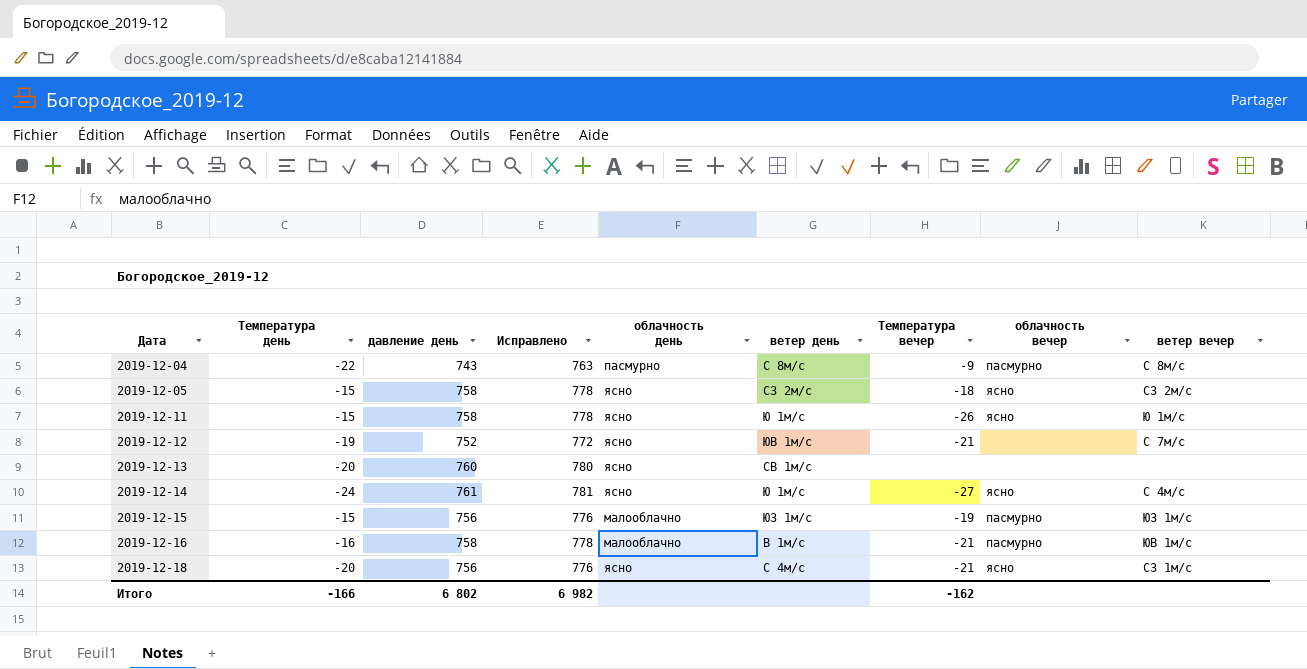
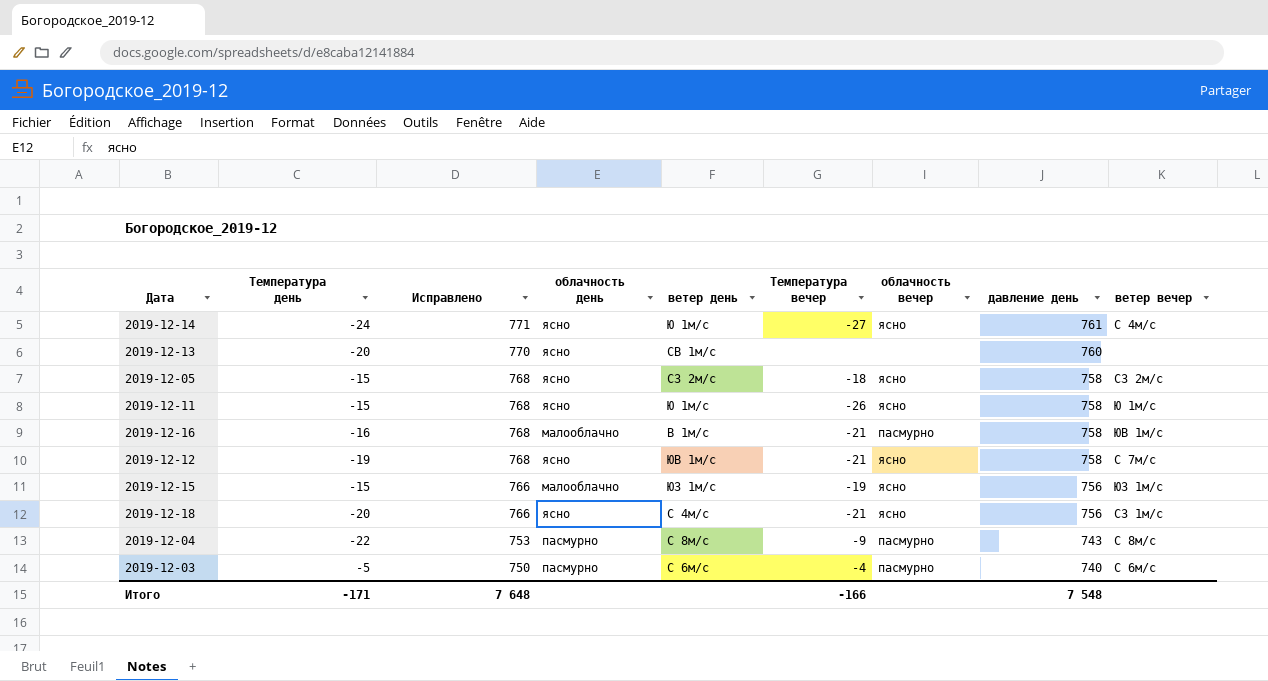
row order: Дата ascending -> Исправлено descending
column Исправлено | formula: [давление день] + 20 -> [давление день] + 10
column давление день | position: 3 -> 8
2019-12-12 | облачность вечер: none -> ясно
2019-12-12 | давление день: 752 -> 758
2019-12-15 | облачность вечер: пасмурно -> ясно
row 2019-12-03: none -> -5 | 750 | пасмурно | С 6м/с | -4 | пасмурно | 740 | С 6м/с
Итого | Температура день: -166 -> -171
Итого | Исправлено: 6 982 -> 7 648
Итого | Температура вечер: -162 -> -166
Итого | давление день: 6 802 -> 7 548

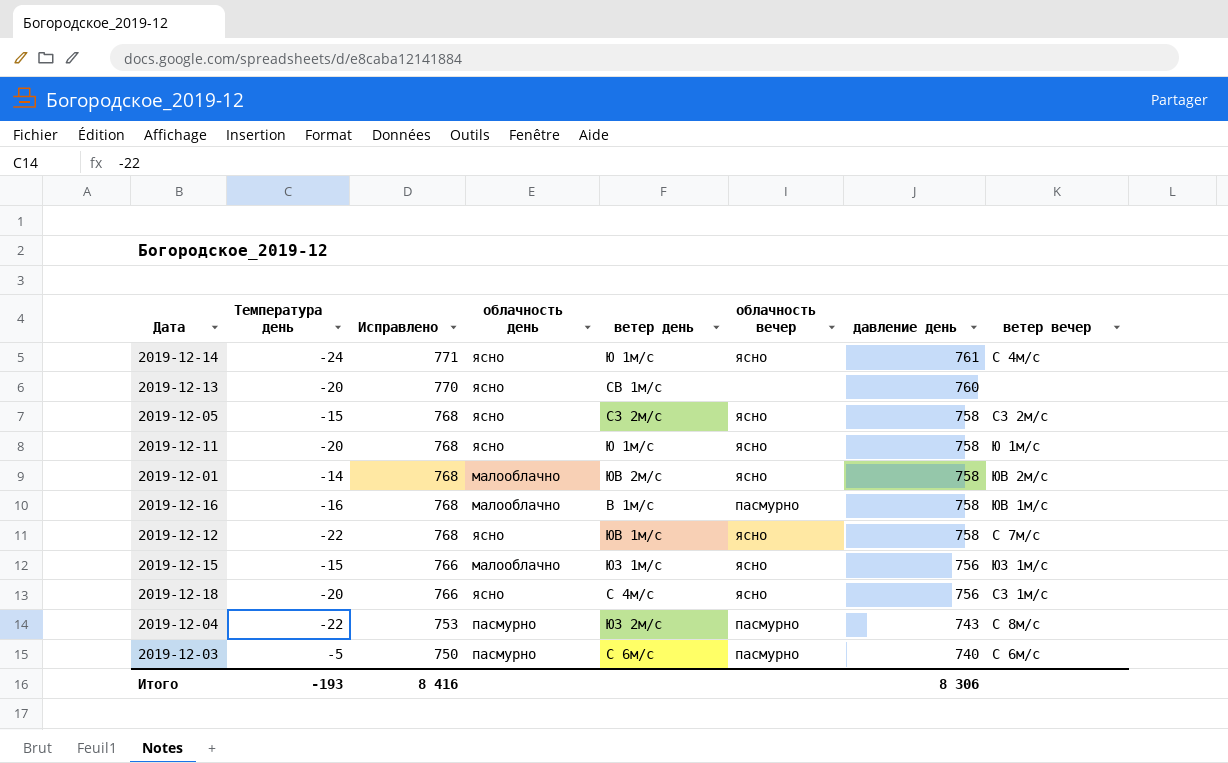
column Температура вечер | position: 6 -> none
2019-12-11 | Температура день: -15 -> -20
row 2019-12-01: none -> -14 | 768 | малооблачно | ЮВ 2м/с | ясно | 758 | ЮВ 2м/с
2019-12-12 | Температура день: -19 -> -22
2019-12-04 | ветер день: С 8м/с -> ЮЗ 2м/с
Итого | Температура день: -171 -> -193
Итого | Исправлено: 7 648 -> 8 416
Итого | давление день: 7 548 -> 8 306

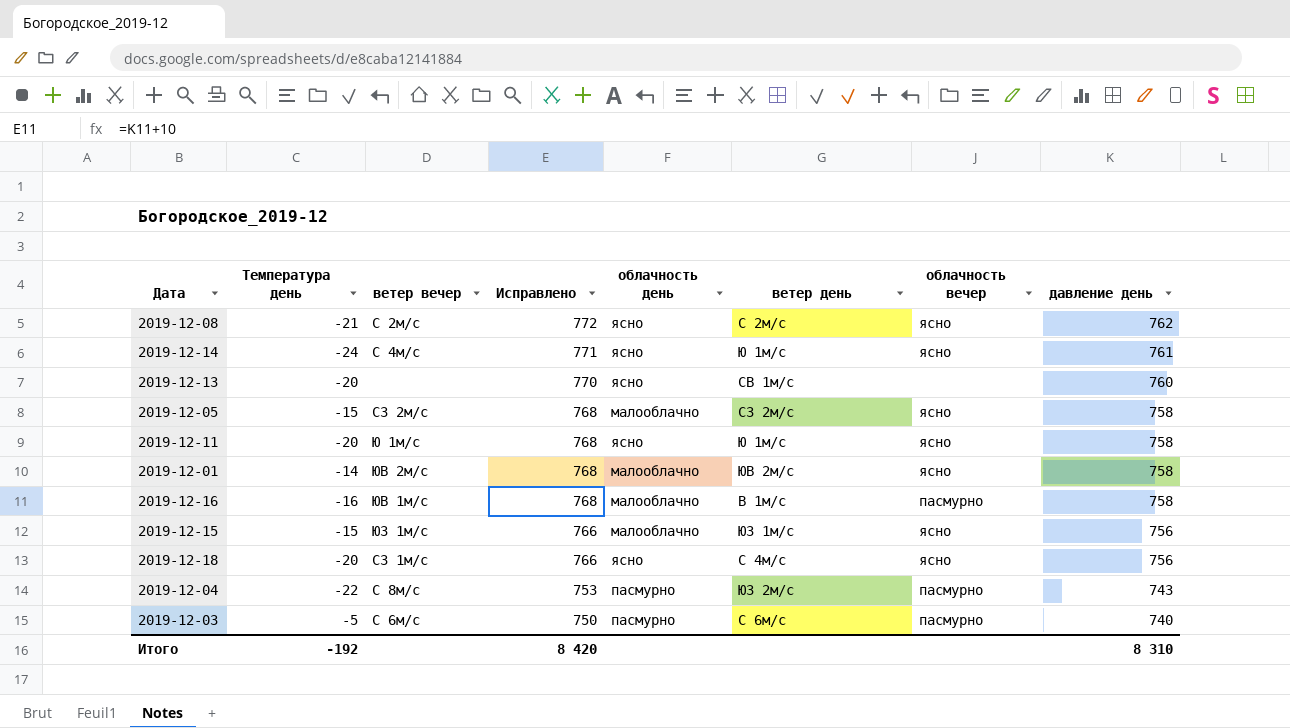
column ветер вечер | position: 8 -> 3
row 2019-12-12: -22 | 768 | ясно | ЮВ 1м/с | ясно | 758 | С 7м/с -> none
row 2019-12-08: none -> -21 | С 2м/с | 772 | ясно | С 2м/с | ясно | 762
2019-12-05 | облачность день: ясно -> малооблачно
Итого | Температура день: -193 -> -192
Итого | Исправлено: 8 416 -> 8 420
Итого | давление день: 8 306 -> 8 310

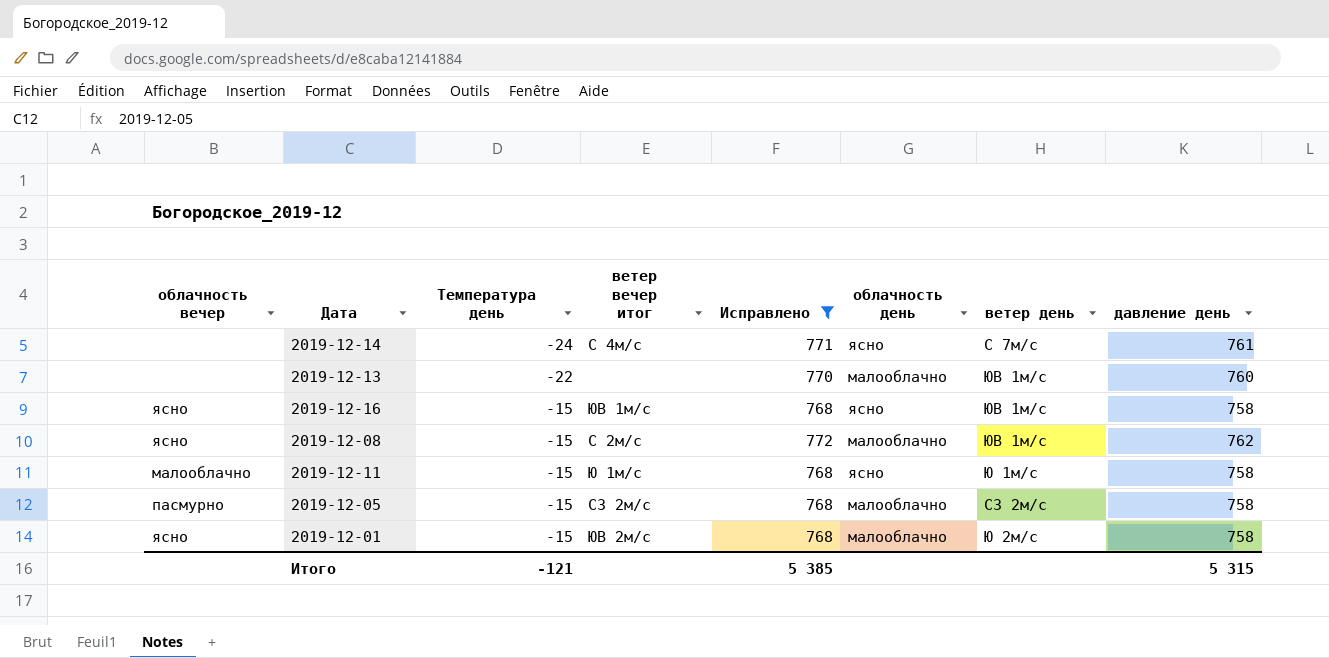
filter: none -> Исправлено >= 768
row order: Исправлено descending -> Температура день ascending
column облачность вечер | position: 7 -> 1
column name: ветер вечер -> ветер вечер итог
2019-12-14 | облачность вечер: ясно -> none
2019-12-14 | ветер день: Ю 1м/с -> С 7м/с
2019-12-13 | Температура день: -20 -> -22
2019-12-13 | облачность день: ясно -> малооблачно
2019-12-13 | ветер день: СВ 1м/с -> ЮВ 1м/с
2019-12-16 | облачность вечер: пасмурно -> ясно
2019-12-16 | Температура день: -16 -> -15
2019-12-16 | облачность день: малооблачно -> ясно
2019-12-16 | ветер день: В 1м/с -> ЮВ 1м/с
2019-12-08 | Температура день: -21 -> -15
2019-12-08 | облачность день: ясно -> малооблачно
2019-12-08 | ветер день: С 2м/с -> ЮВ 1м/с
2019-12-11 | облачность вечер: ясно -> малооблачно
2019-12-11 | Температура день: -20 -> -15
2019-12-05 | облачность вечер: ясно -> пасмурно
2019-12-01 | Температура день: -14 -> -15
2019-12-01 | ветер день: ЮВ 2м/с -> Ю 2м/с
Итого | Температура день: -192 -> -121
Итого | Исправлено: 8 420 -> 5 385
Итого | давление день: 8 310 -> 5 315

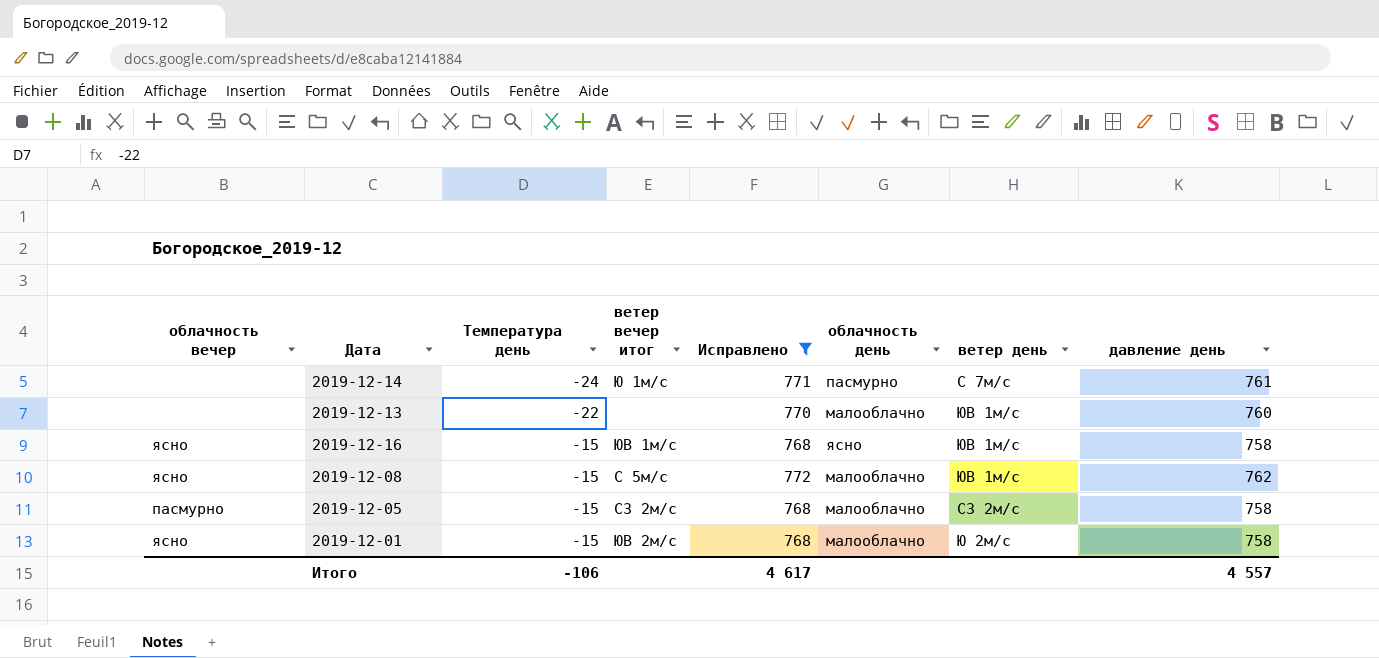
row 2019-12-11: малооблачно | -15 | Ю 1м/с | 768 | ясно | Ю 1м/с | 758 -> none
2019-12-14 | ветер вечер итог: С 4м/с -> Ю 1м/с
2019-12-14 | облачность день: ясно -> пасмурно
2019-12-08 | ветер вечер итог: С 2м/с -> С 5м/с
Итого | Температура день: -121 -> -106
Итого | Исправлено: 5 385 -> 4 617
Итого | давление день: 5 315 -> 4 557

